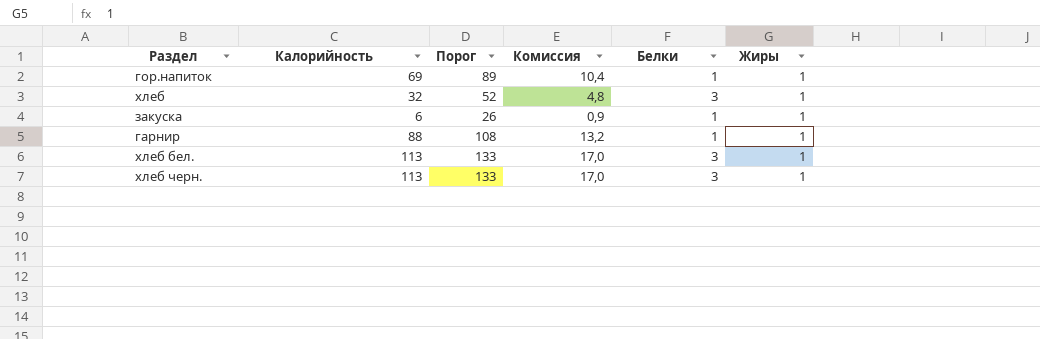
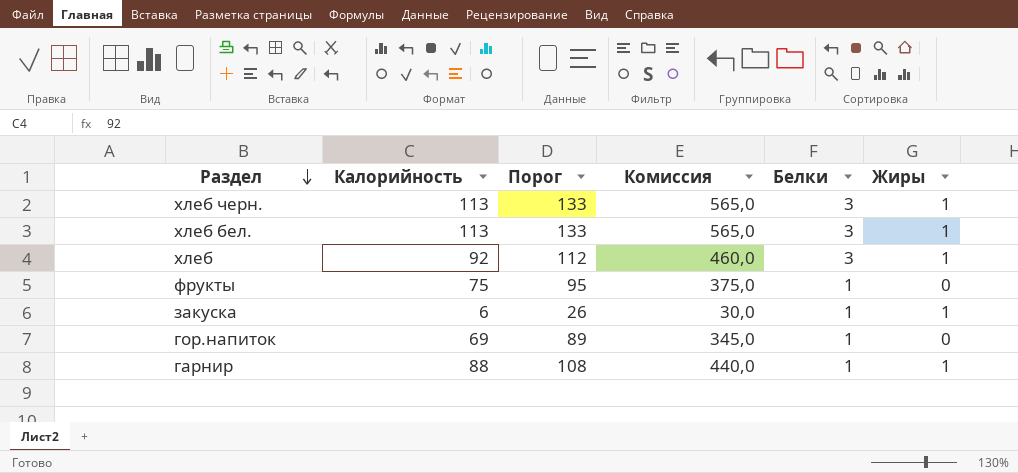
row order: none -> Раздел descending
column Комиссия | formula: [Калорийность] * 0,15 -> [Калорийность] * 5
хлеб | Калорийность: 32 -> 92
хлеб | Порог: 52 -> 112
row фрукты: none -> 75 | 95 | 375,0 | 1 | 0
гор.напиток | Жиры: 1 -> 0

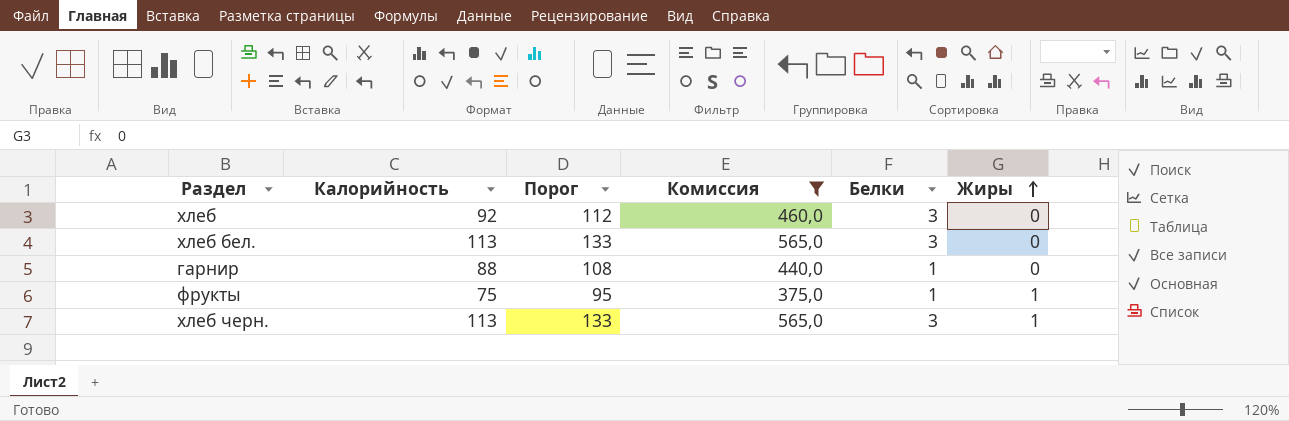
filter: none -> Комиссия >= 375,0
row order: Раздел descending -> Жиры ascending
хлеб | Жиры: 1 -> 0
хлеб бел. | Жиры: 1 -> 0
гарнир | Жиры: 1 -> 0
фрукты | Жиры: 0 -> 1

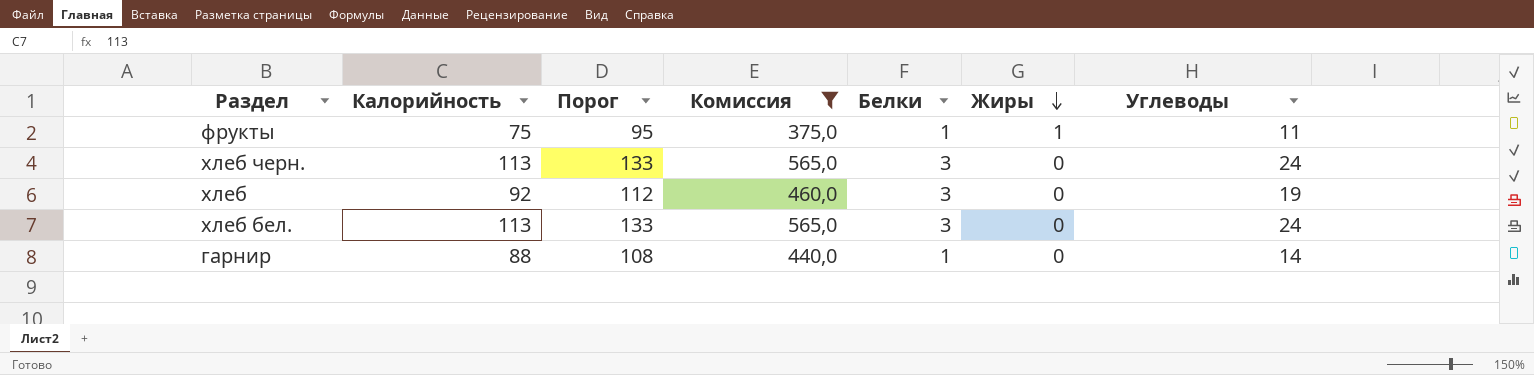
row order: Жиры ascending -> Жиры descending
column Углеводы | position: none -> 7
хлеб черн. | Жиры: 1 -> 0

